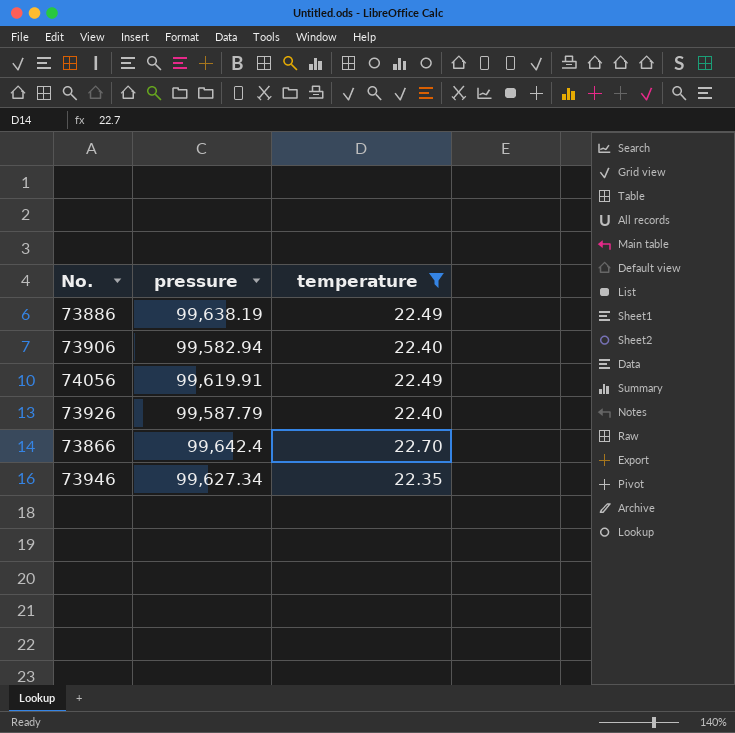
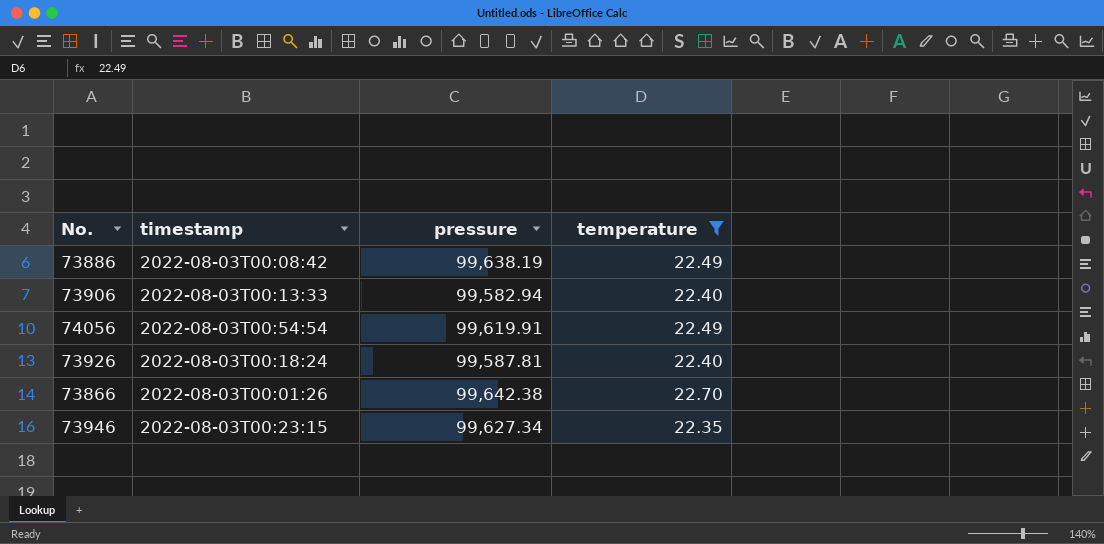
column timestamp | position: none -> 2
73926 | pressure: 99,587.79 -> 99,587.81
73866 | pressure: 99,642.4 -> 99,642.38

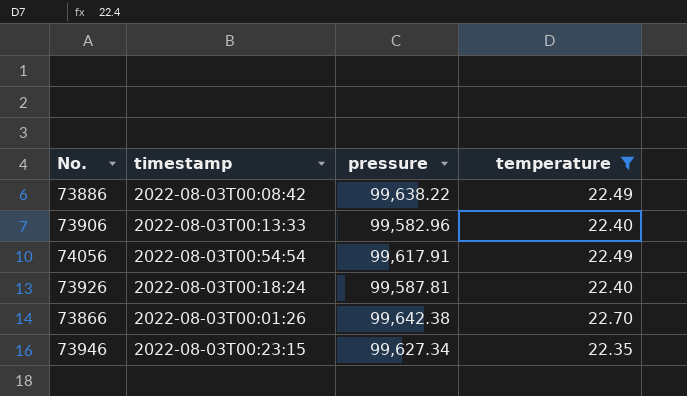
73886 | pressure: 99,638.19 -> 99,638.22
73906 | pressure: 99,582.94 -> 99,582.96
74056 | pressure: 99,619.91 -> 99,617.91

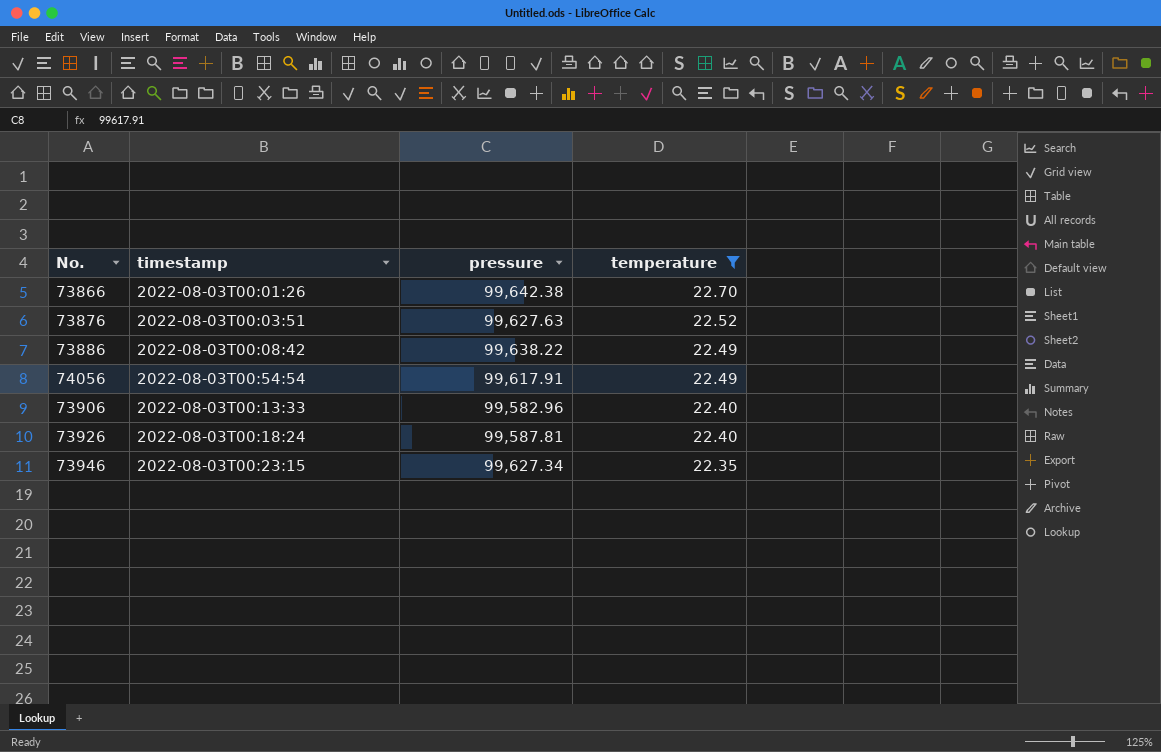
row order: none -> temperature descending
row 73876: none -> 2022-08-03T00:03:51 | 99,627.63 | 22.52

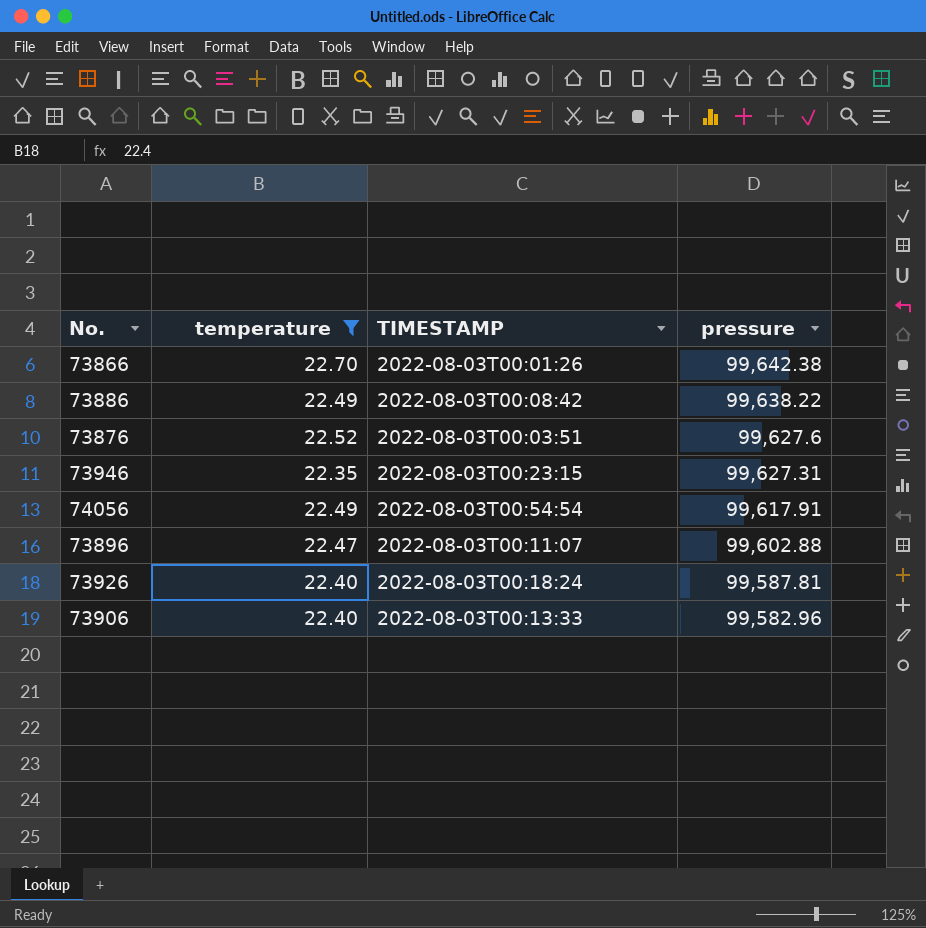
row order: temperature descending -> pressure descending
column temperature | position: 4 -> 2
column name: timestamp -> TIMESTAMP
73876 | pressure: 99,627.63 -> 99,627.6
73946 | pressure: 99,627.34 -> 99,627.31
row 73896: none -> 22.47 | 2022-08-03T00:11:07 | 99,602.88

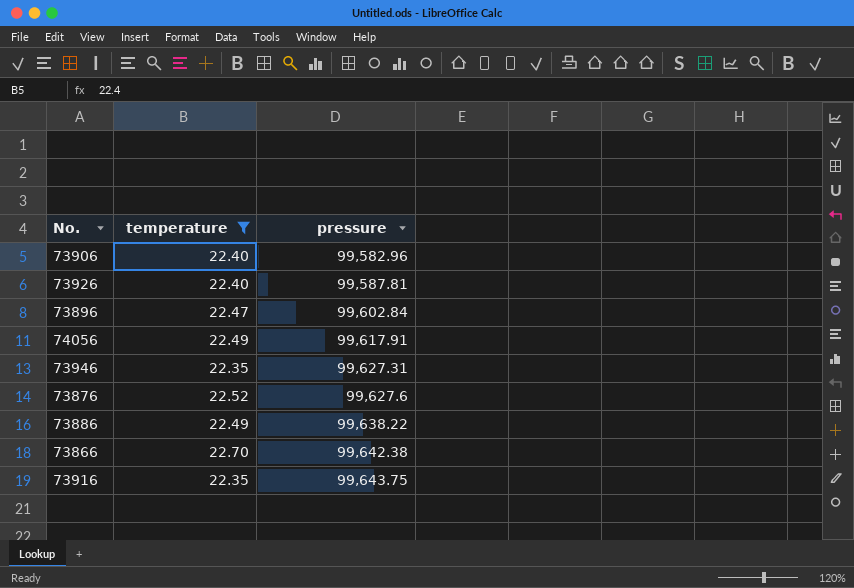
row order: pressure descending -> pressure ascending
column TIMESTAMP | position: 3 -> none
73896 | pressure: 99,602.88 -> 99,602.84
row 73916: none -> 22.35 | 99,643.75

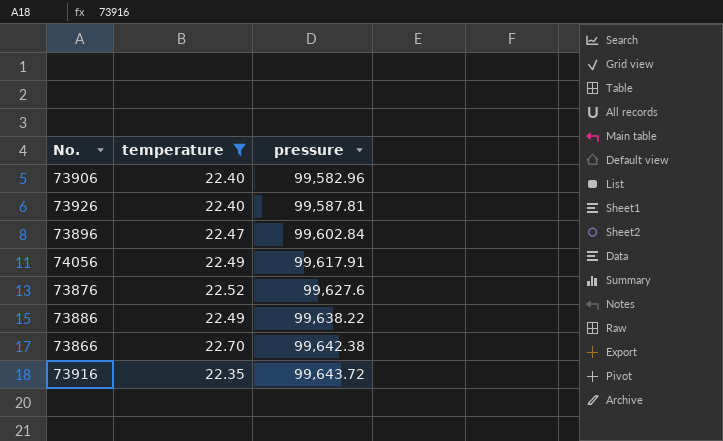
row 73946: 22.35 | 99,627.31 -> none
73916 | pressure: 99,643.75 -> 99,643.72

